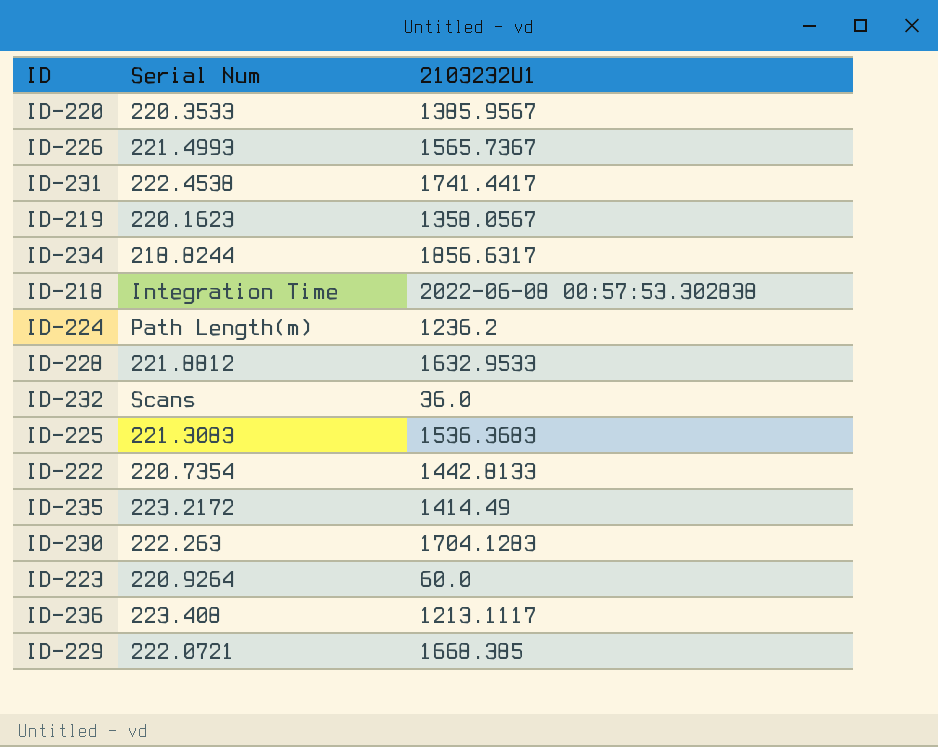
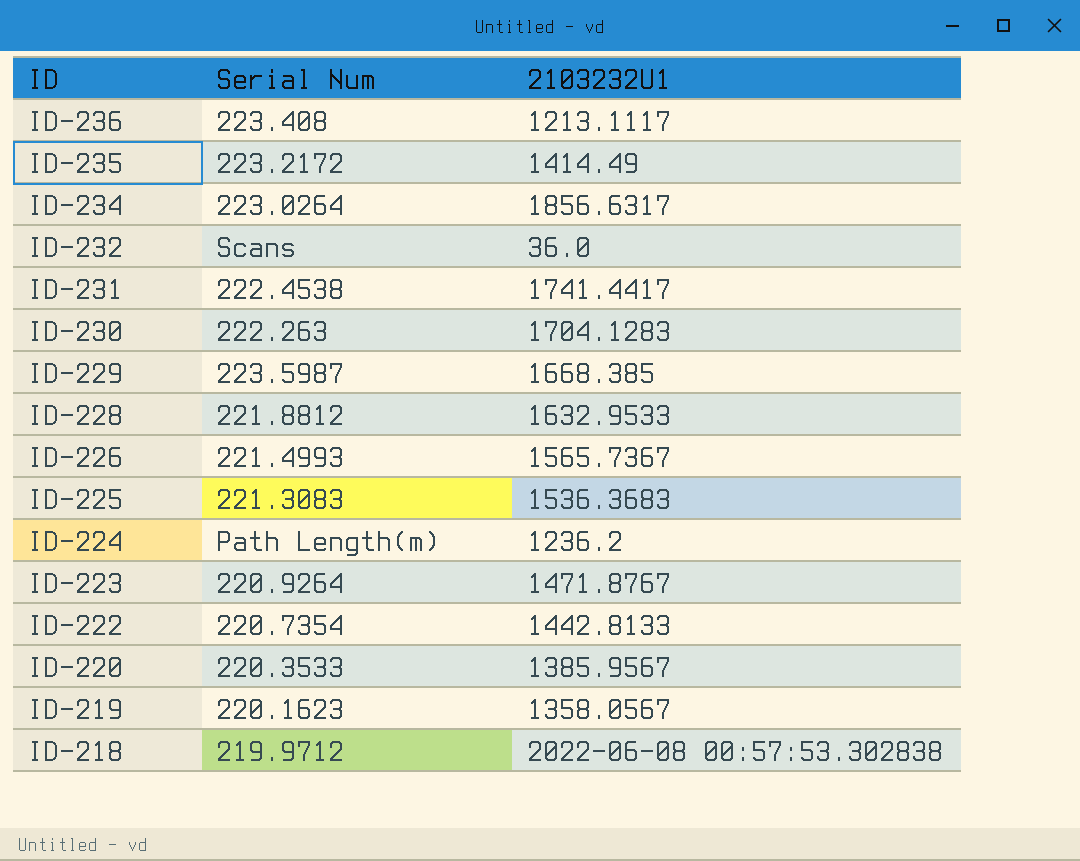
row order: none -> ID descending
ID-234 | Serial Num: 218.8244 -> 223.0264
ID-229 | Serial Num: 222.0721 -> 223.5987
ID-223 | 2103232U1: 60.0 -> 1471.8767
ID-218 | Serial Num: Integration Time -> 219.9712

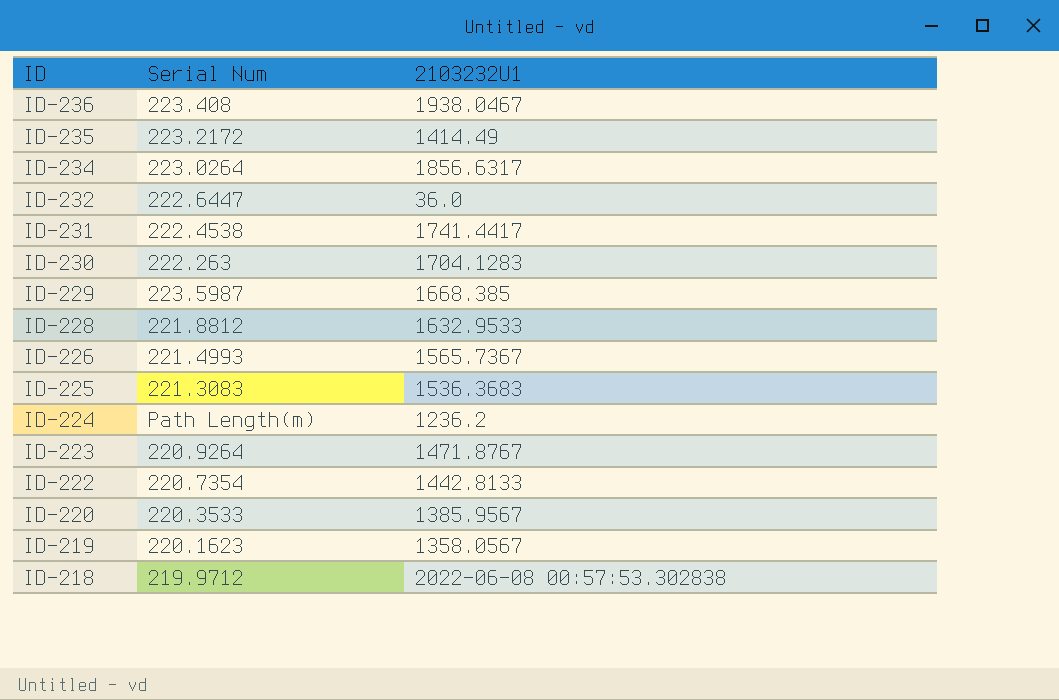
ID-236 | 2103232U1: 1213.1117 -> 1938.0467
ID-232 | Serial Num: Scans -> 222.6447

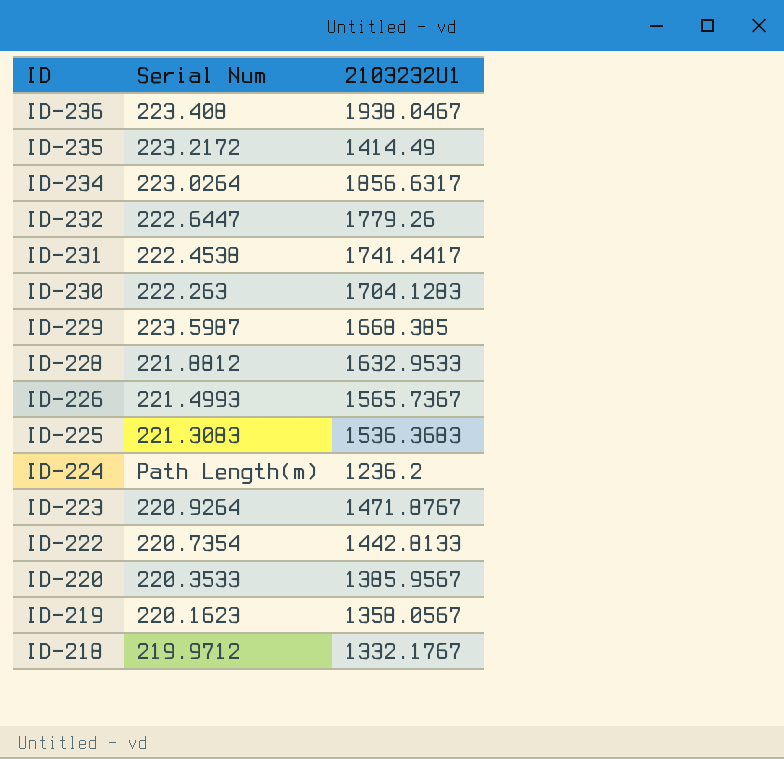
ID-232 | 2103232U1: 36.0 -> 1779.26
ID-218 | 2103232U1: 2022-06-08 00:57:53.302838 -> 1332.1767

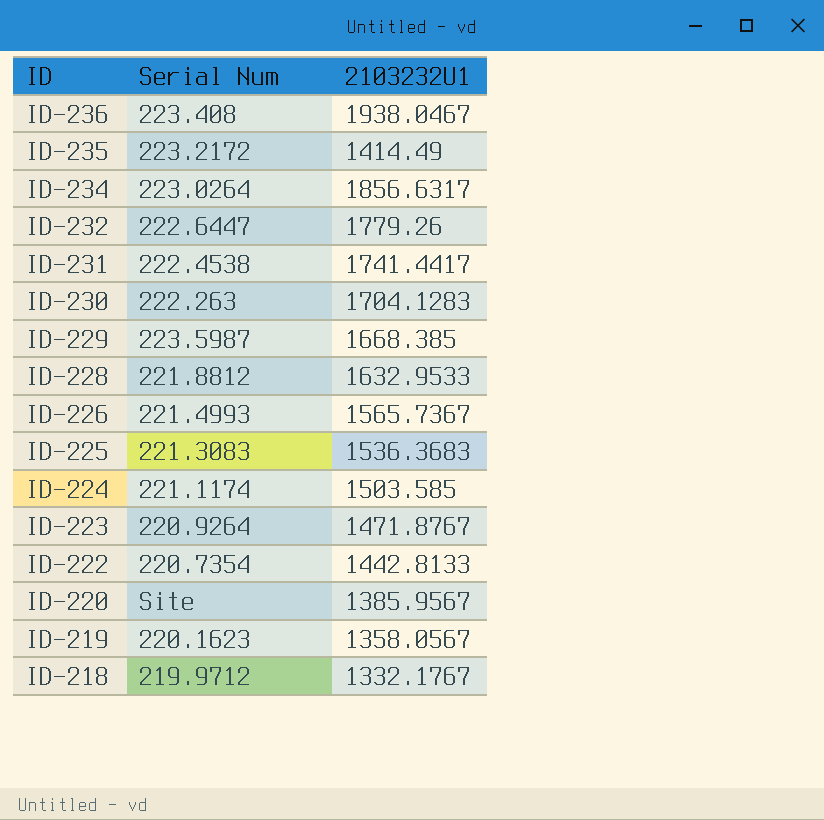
ID-224 | Serial Num: Path Length(m) -> 221.1174
ID-224 | 2103232U1: 1236.2 -> 1503.585
ID-220 | Serial Num: 220.3533 -> Site

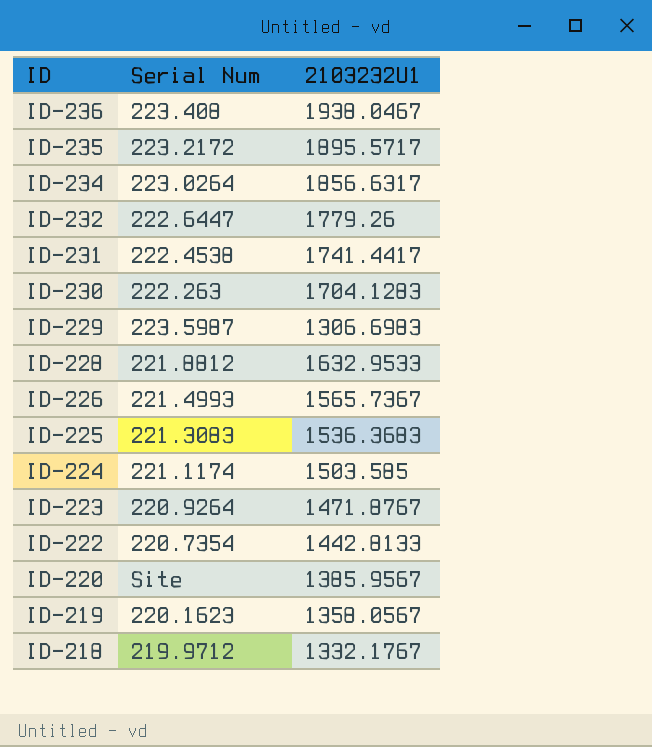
ID-235 | 2103232U1: 1414.49 -> 1895.5717
ID-229 | 2103232U1: 1668.385 -> 1306.6983

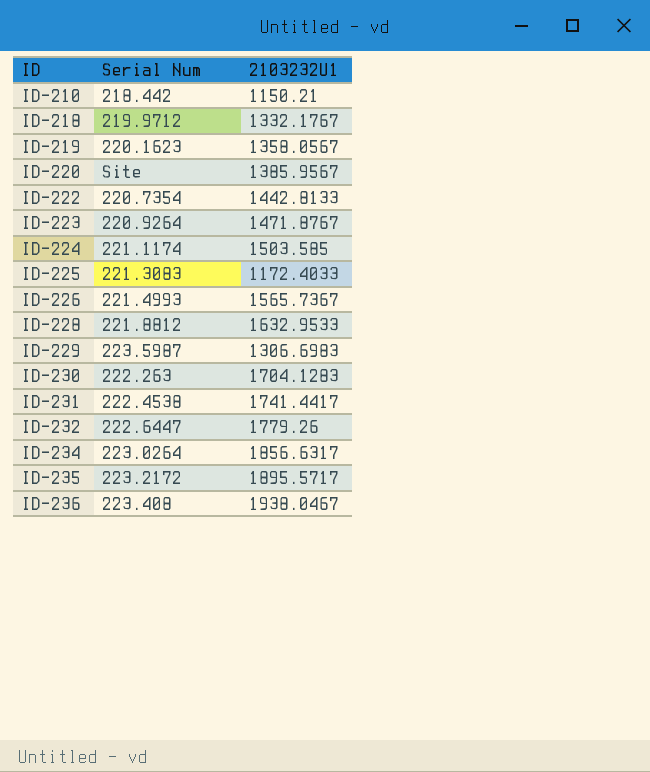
row order: ID descending -> ID ascending
row ID-210: none -> 218.442 | 1150.21
ID-225 | 2103232U1: 1536.3683 -> 1172.4033

